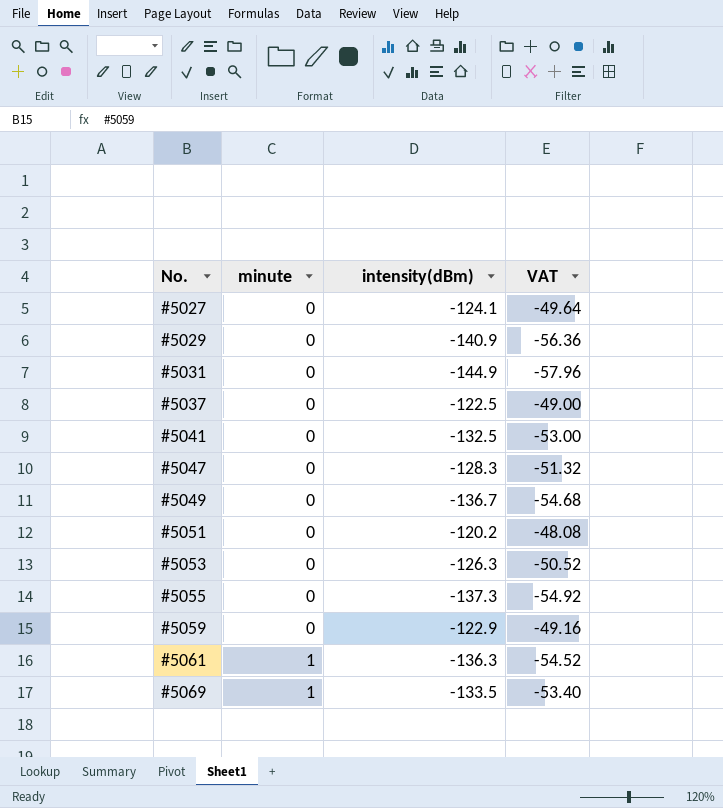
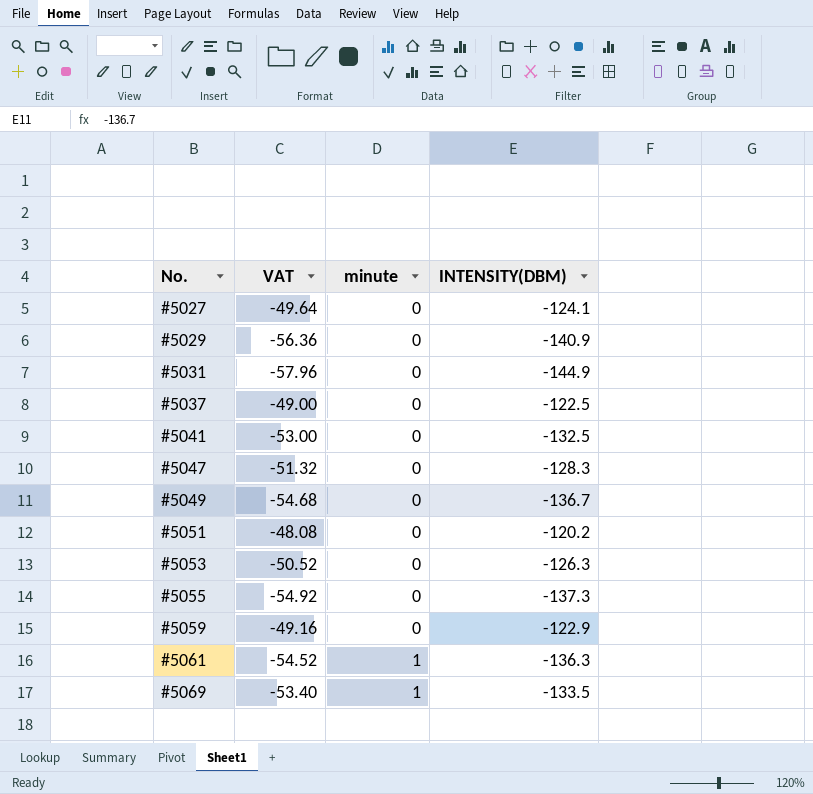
column VAT | position: 4 -> 2
column name: intensity(dBm) -> INTENSITY(DBM)

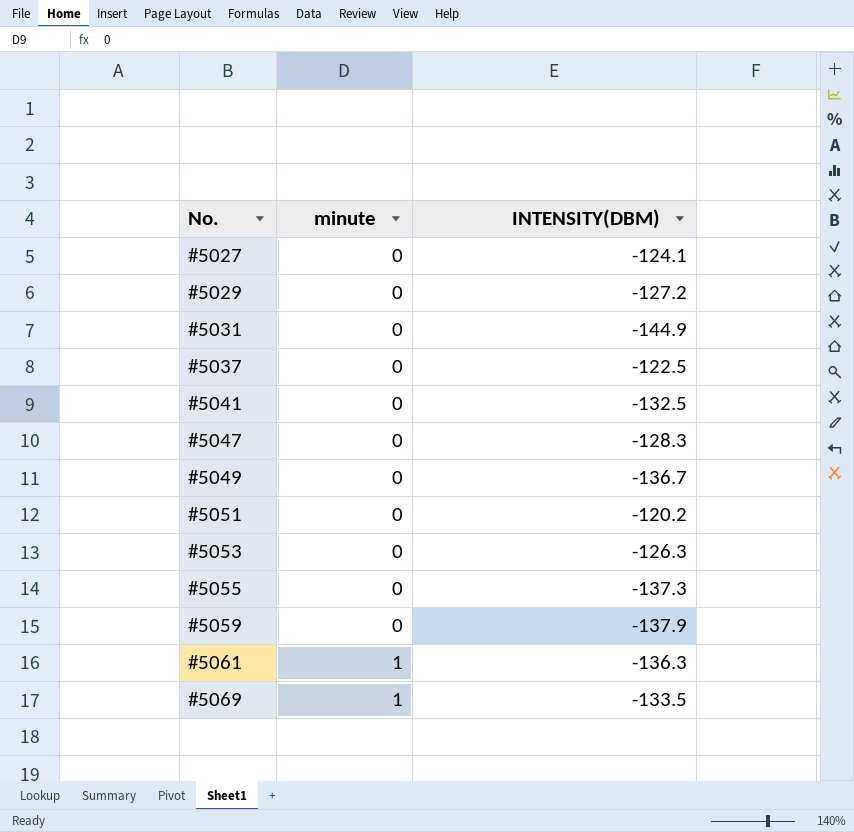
column VAT | formula: [INTENSITY(DBM)] * 0.4 -> none
#5029 | INTENSITY(DBM): -140.9 -> -127.2
#5059 | INTENSITY(DBM): -122.9 -> -137.9

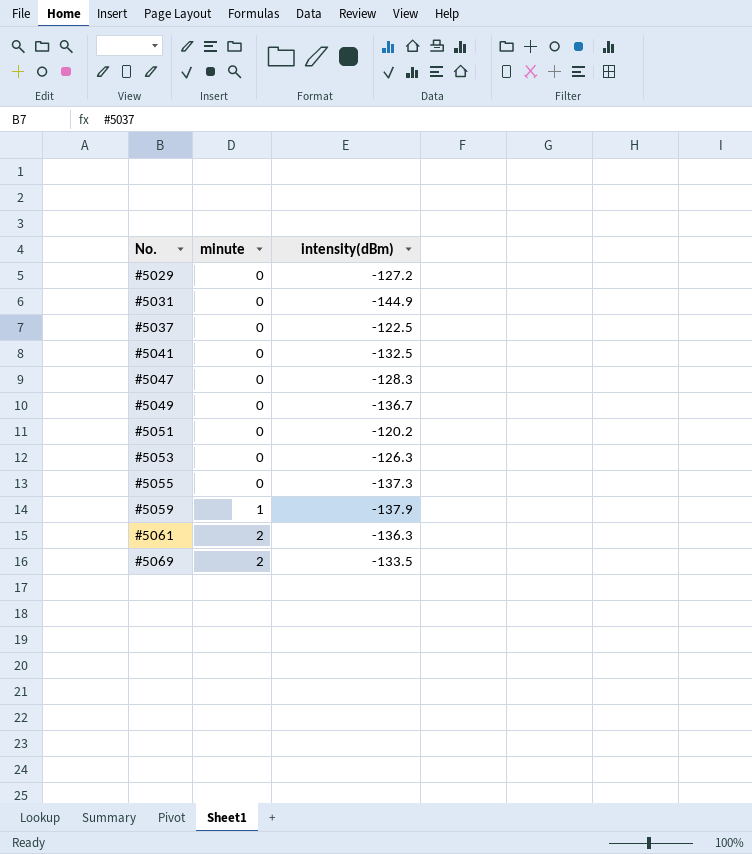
column name: INTENSITY(DBM) -> intensity(dBm)
row #5027: 0 | -124.1 -> none
#5059 | minute: 0 -> 1
#5061 | minute: 1 -> 2
#5069 | minute: 1 -> 2

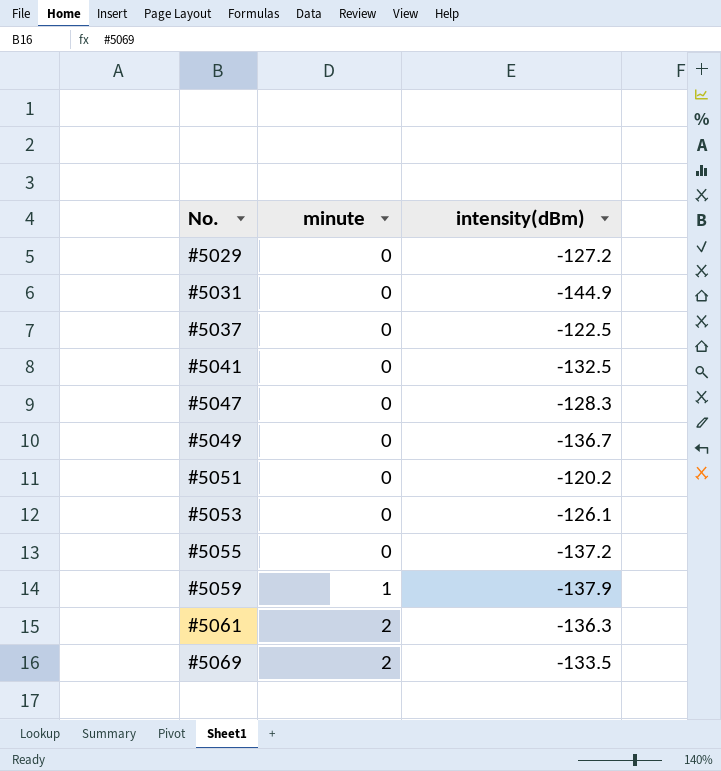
#5053 | intensity(dBm): -126.3 -> -126.1
#5055 | intensity(dBm): -137.3 -> -137.2

